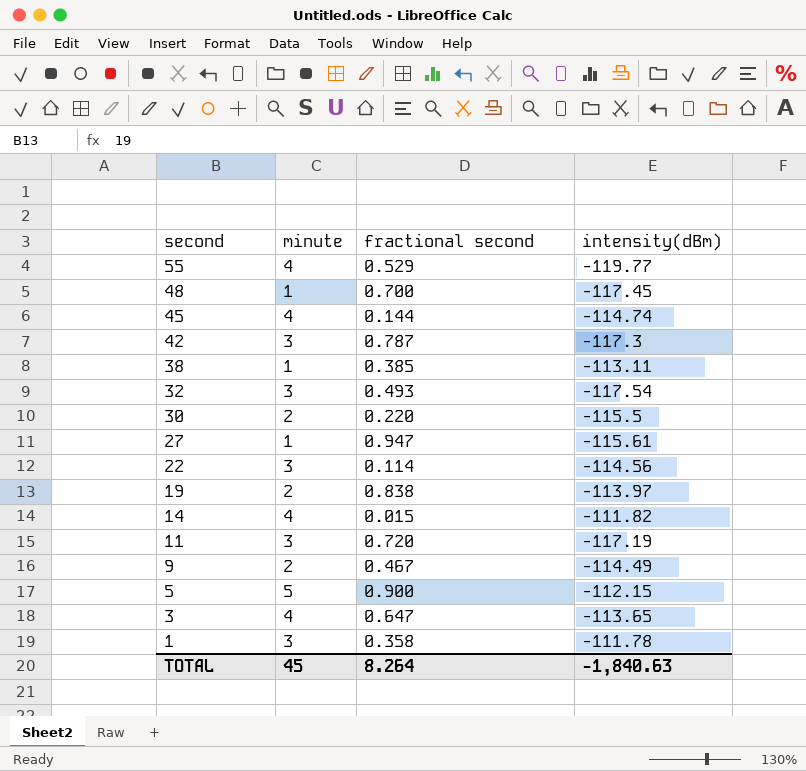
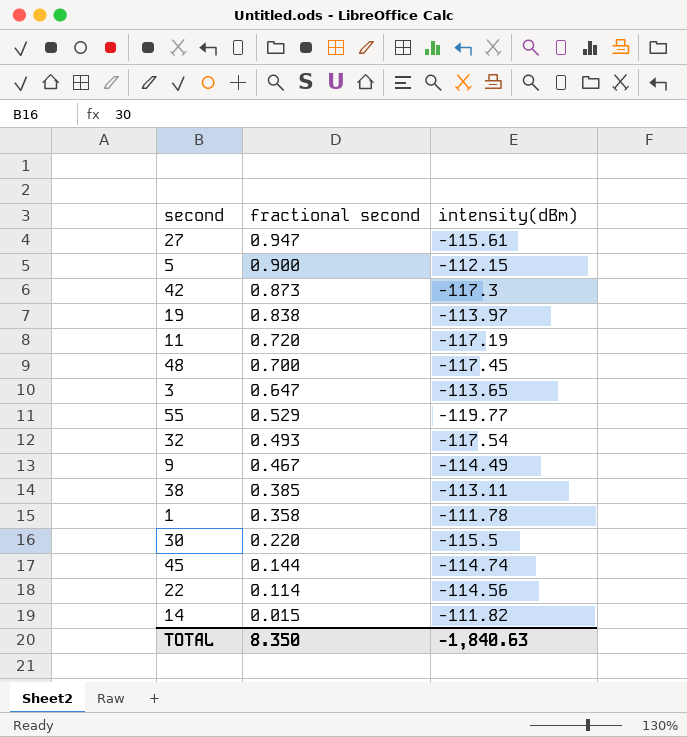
row order: second descending -> fractional second descending
column minute | position: 2 -> none
42 | fractional second: 0.787 -> 0.873
TOTAL | fractional second: 8.264 -> 8.350

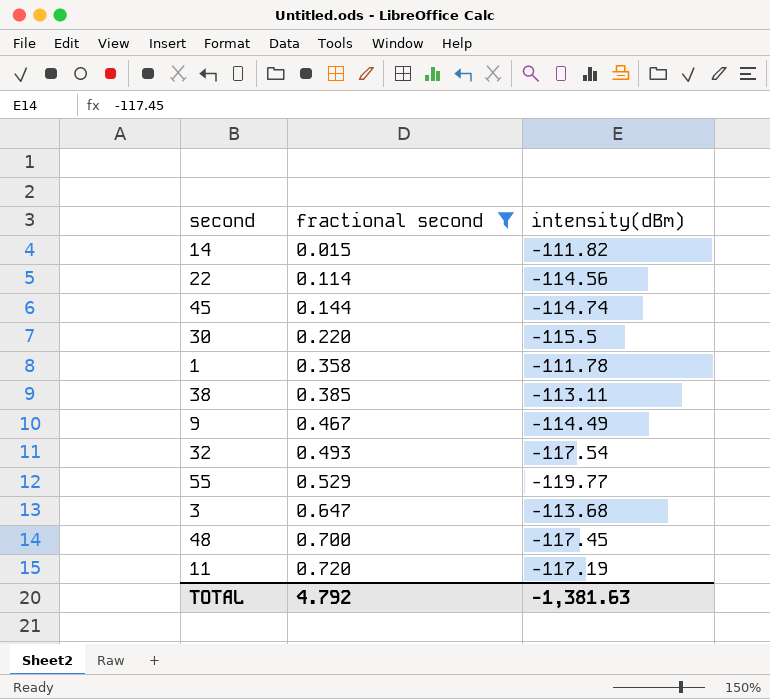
filter: none -> fractional second <= 0.720
row order: fractional second descending -> fractional second ascending
3 | intensity(dBm): -113.65 -> -113.68
TOTAL | fractional second: 8.350 -> 4.792
TOTAL | intensity(dBm): -1,840.63 -> -1,381.63

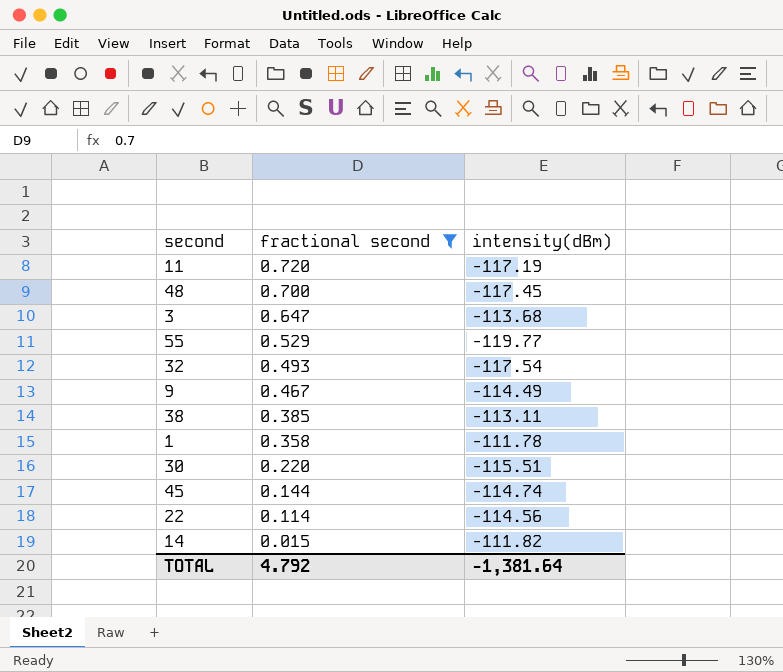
row order: fractional second ascending -> fractional second descending
30 | intensity(dBm): -115.5 -> -115.51
TOTAL | intensity(dBm): -1,381.63 -> -1,381.64

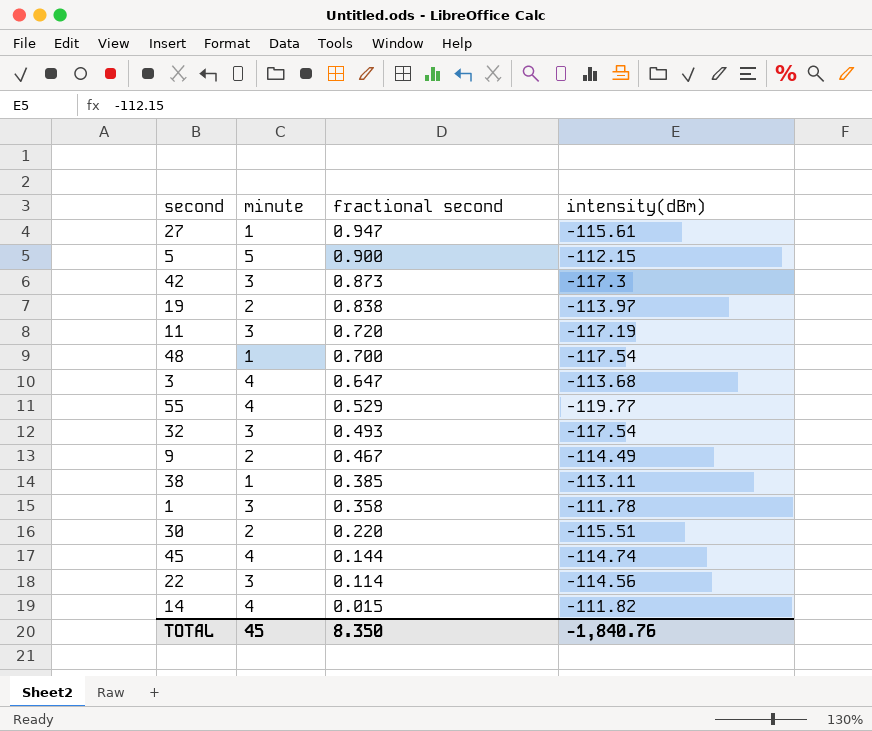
filter: fractional second <= 0.720 -> none
column minute | position: none -> 2
48 | intensity(dBm): -117.45 -> -117.54
TOTAL | fractional second: 4.792 -> 8.350
TOTAL | intensity(dBm): -1,381.64 -> -1,840.76

